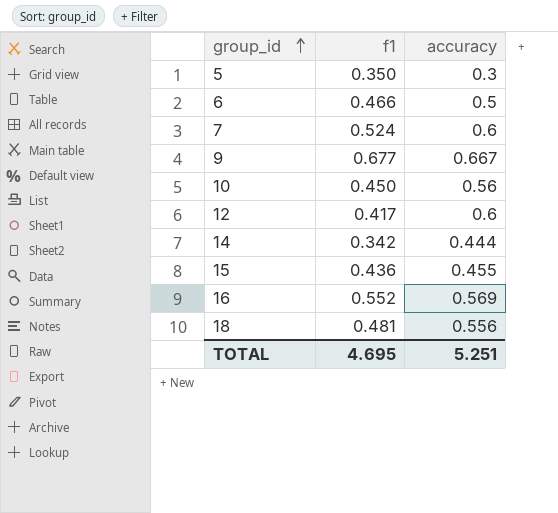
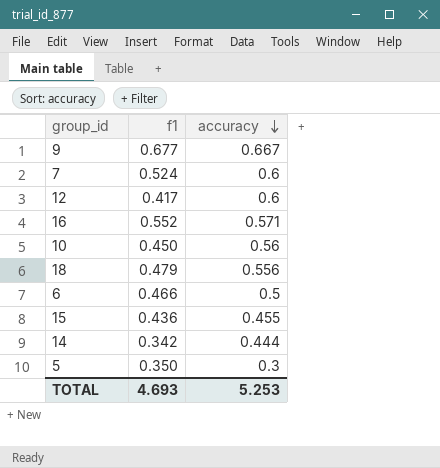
row order: group_id ascending -> accuracy descending
16 | accuracy: 0.569 -> 0.571
18 | f1: 0.481 -> 0.479
TOTAL | f1: 4.695 -> 4.693
TOTAL | accuracy: 5.251 -> 5.253

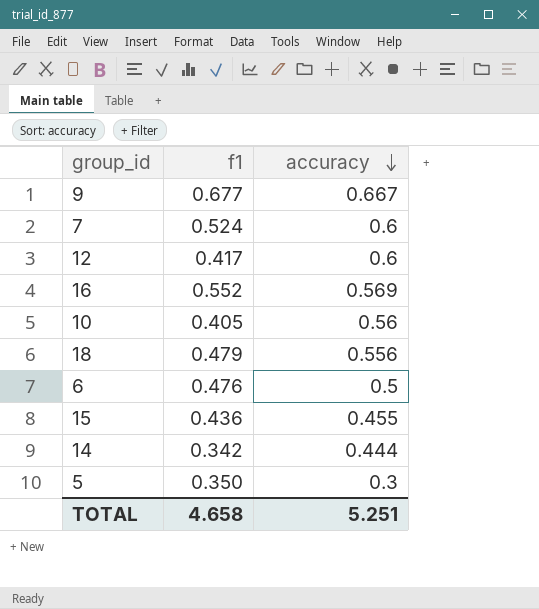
16 | accuracy: 0.571 -> 0.569
10 | f1: 0.450 -> 0.405
6 | f1: 0.466 -> 0.476
TOTAL | f1: 4.693 -> 4.658
TOTAL | accuracy: 5.253 -> 5.251

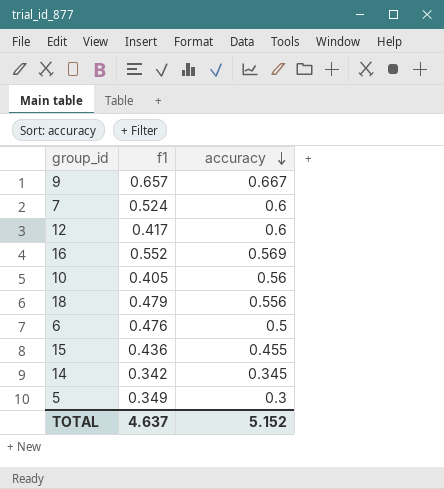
9 | f1: 0.677 -> 0.657
14 | accuracy: 0.444 -> 0.345
5 | f1: 0.350 -> 0.349
TOTAL | f1: 4.658 -> 4.637
TOTAL | accuracy: 5.251 -> 5.152

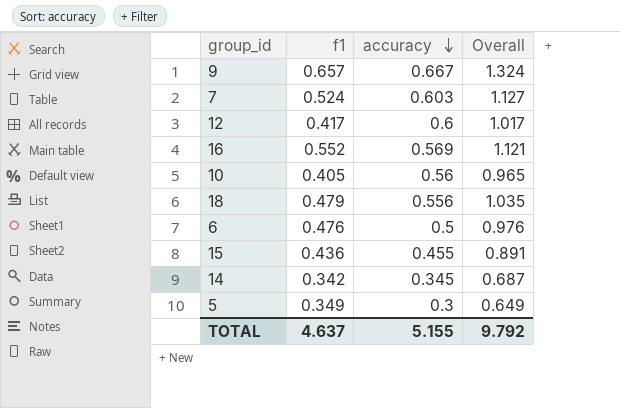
column Overall | formula: none -> [f1] + [accuracy]
7 | accuracy: 0.6 -> 0.603
TOTAL | accuracy: 5.152 -> 5.155

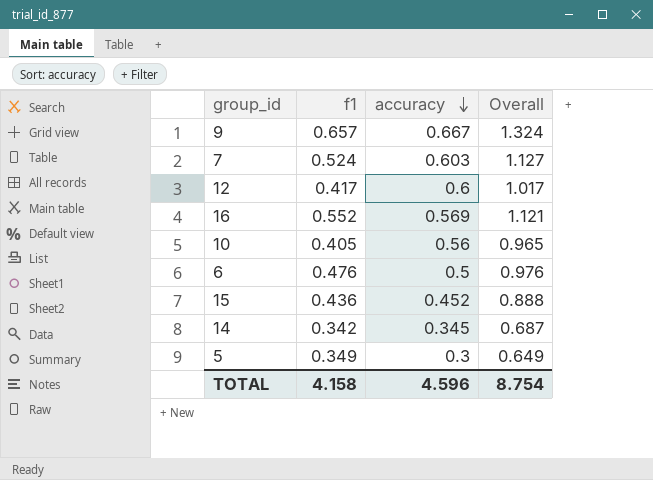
row 18: 0.479 | 0.556 | 1.035 -> none
15 | accuracy: 0.455 -> 0.452
15 | Overall: 0.891 -> 0.888
TOTAL | f1: 4.637 -> 4.158
TOTAL | accuracy: 5.155 -> 4.596
TOTAL | Overall: 9.792 -> 8.754

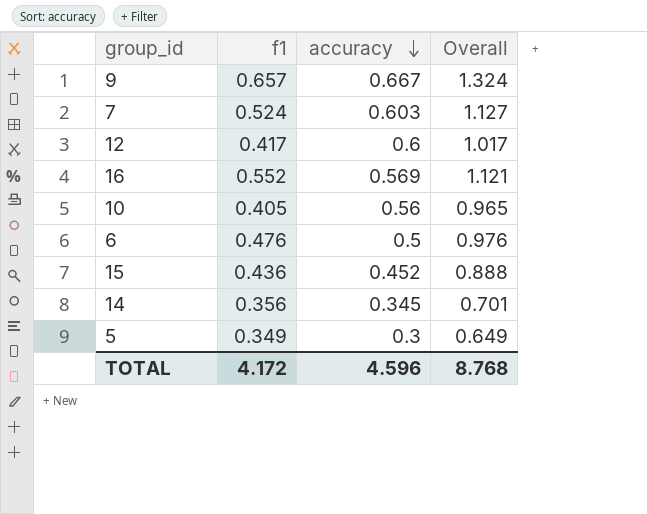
14 | f1: 0.342 -> 0.356
14 | Overall: 0.687 -> 0.701
TOTAL | f1: 4.158 -> 4.172
TOTAL | Overall: 8.754 -> 8.768

